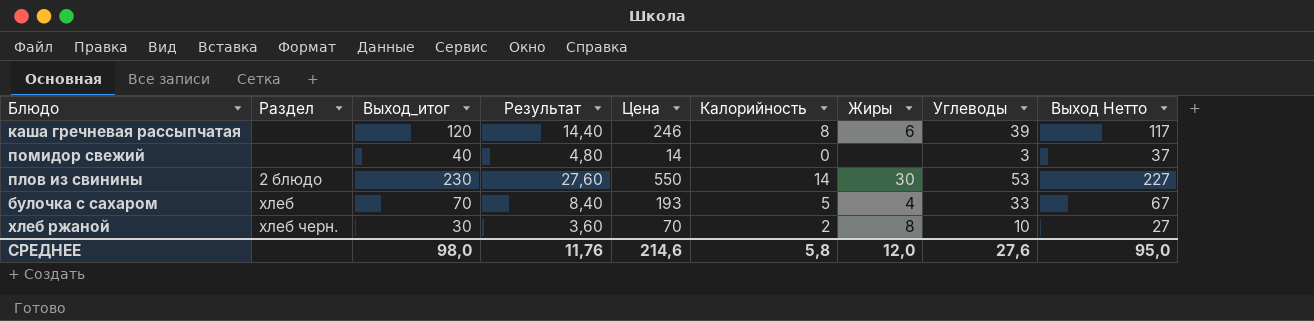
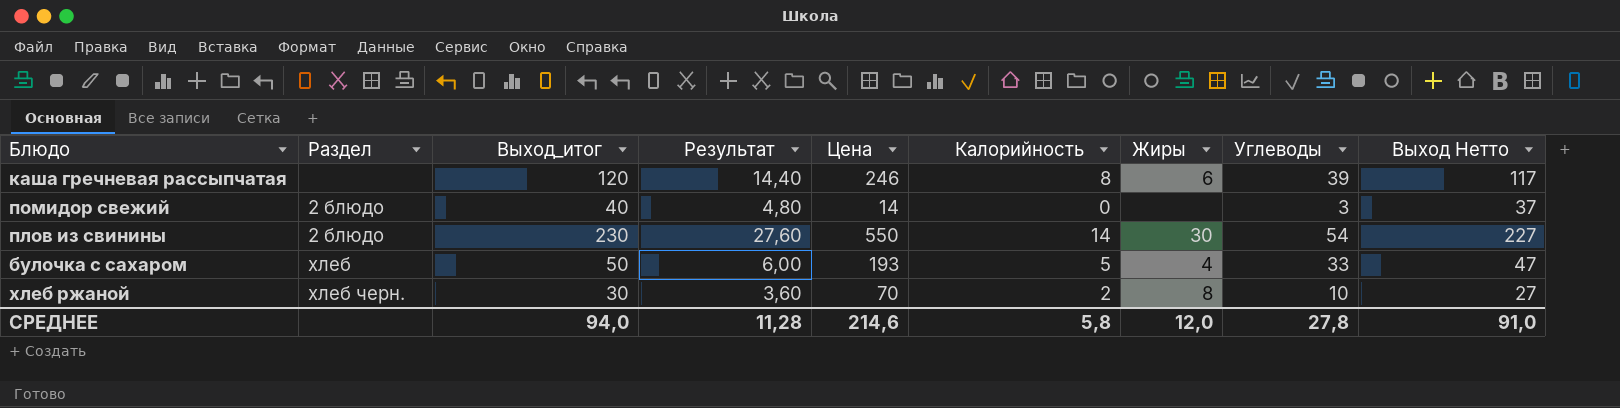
помидор свежий | Раздел: none -> 2 блюдо
плов из свинины | Углеводы: 53 -> 54
булочка с сахаром | Выход_итог: 70 -> 50
булочка с сахаром | Результат: 8,40 -> 6,00
булочка с сахаром | Выход Нетто: 67 -> 47
СРЕДНЕЕ | Выход_итог: 98,0 -> 94,0
СРЕДНЕЕ | Результат: 11,76 -> 11,28
СРЕДНЕЕ | Углеводы: 27,6 -> 27,8
СРЕДНЕЕ | Выход Нетто: 95,0 -> 91,0

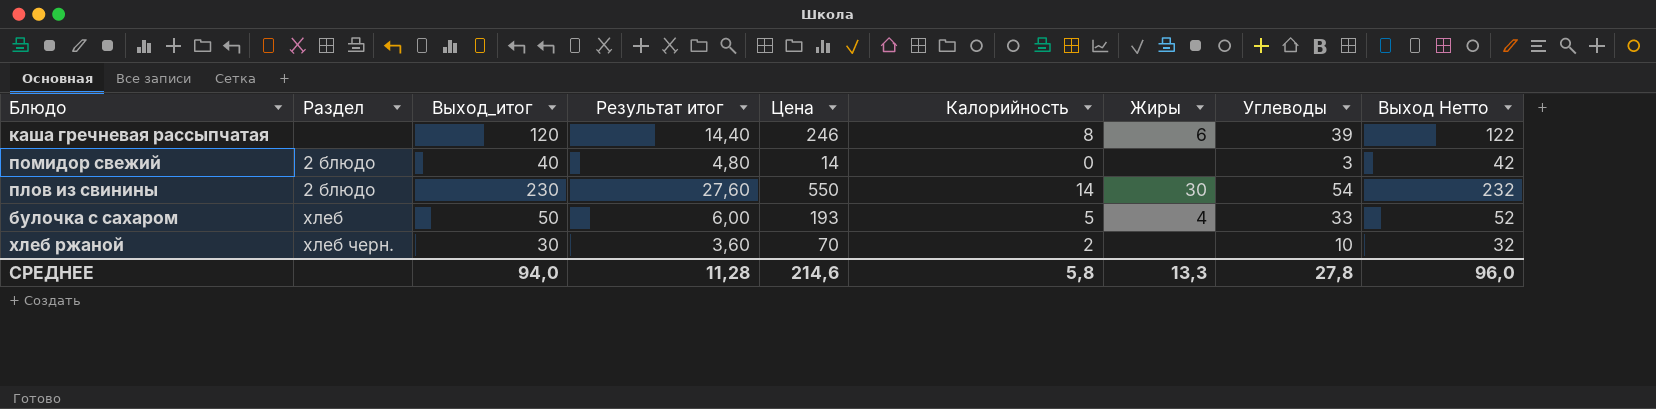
column name: Результат -> Результат итог
column Выход Нетто | formula: [Выход_итог] - 3 -> [Выход_итог] + 2
хлеб ржаной | Жиры: 8 -> none
СРЕДНЕЕ | Жиры: 12,0 -> 13,3
СРЕДНЕЕ | Выход Нетто: 91,0 -> 96,0

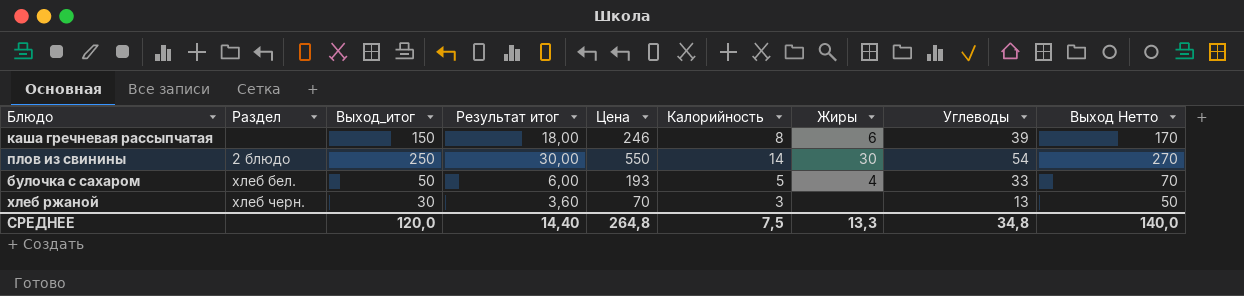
column Выход Нетто | formula: [Выход_итог] + 2 -> [Выход_итог] + 20
row помидор свежий: 2 блюдо | 40 | 4,80 | 14 | 0 | none | 3 | 42 -> none
каша гречневая рассыпчатая | Выход_итог: 120 -> 150
каша гречневая рассыпчатая | Результат итог: 14,40 -> 18,00
плов из свинины | Выход_итог: 230 -> 250
плов из свинины | Результат итог: 27,60 -> 30,00
булочка с сахаром | Раздел: хлеб -> хлеб бел.
хлеб ржаной | Калорийность: 2 -> 3
хлеб ржаной | Углеводы: 10 -> 13
СРЕДНЕЕ | Выход_итог: 94,0 -> 120,0
СРЕДНЕЕ | Результат итог: 11,28 -> 14,40
СРЕДНЕЕ | Цена: 214,6 -> 264,8
СРЕДНЕЕ | Калорийность: 5,8 -> 7,5
СРЕДНЕЕ | Углеводы: 27,8 -> 34,8
СРЕДНЕЕ | Выход Нетто: 96,0 -> 140,0

